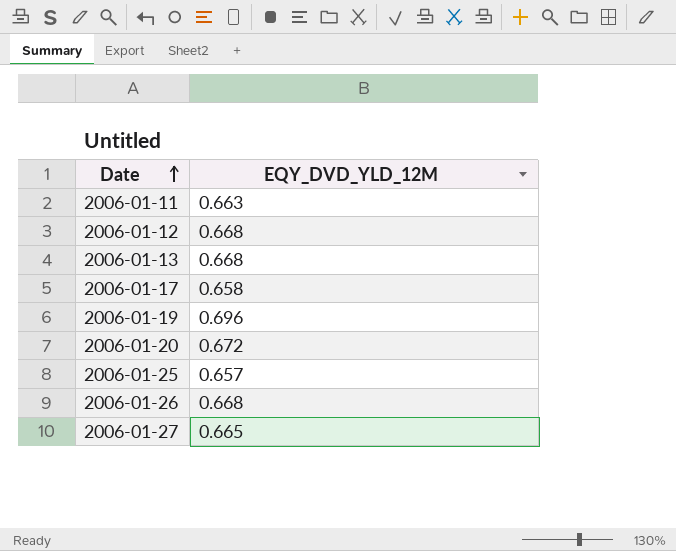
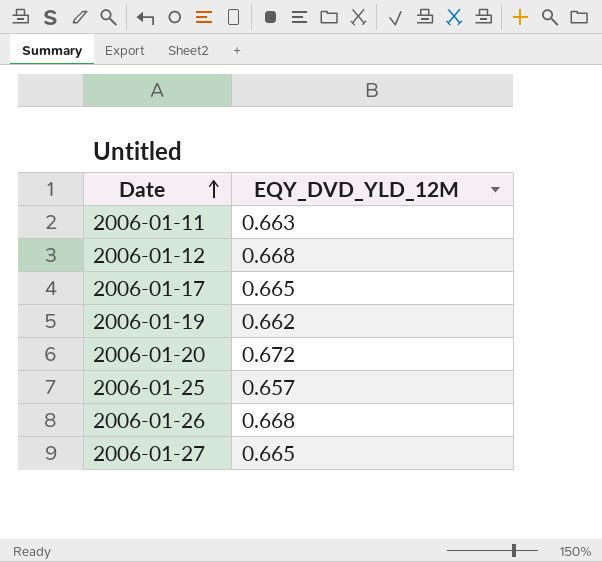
row 2006-01-13: 0.668 -> none
2006-01-17 | EQY_DVD_YLD_12M: 0.658 -> 0.665
2006-01-19 | EQY_DVD_YLD_12M: 0.696 -> 0.662

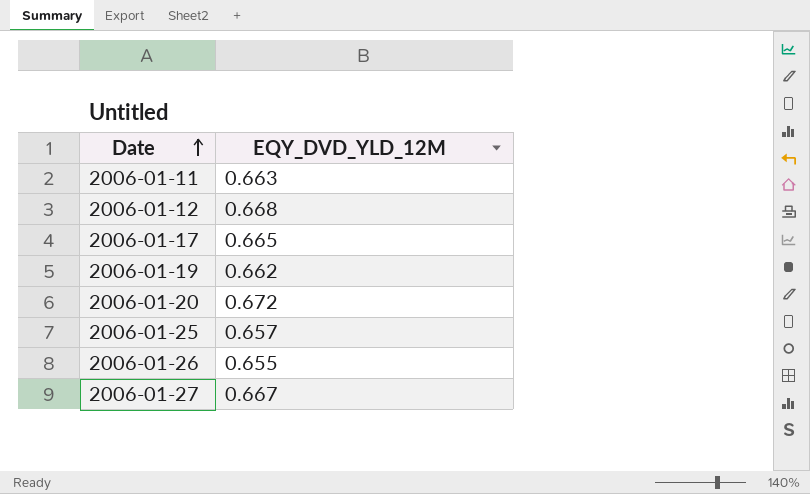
2006-01-26 | EQY_DVD_YLD_12M: 0.668 -> 0.655
2006-01-27 | EQY_DVD_YLD_12M: 0.665 -> 0.667

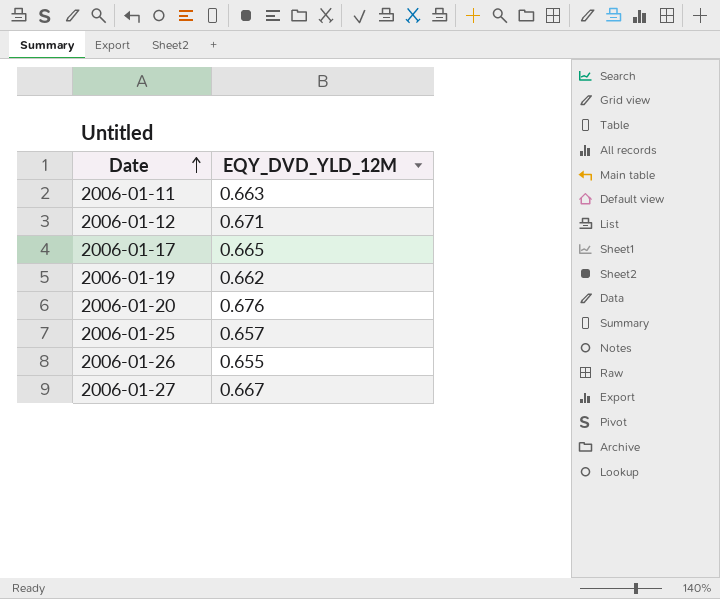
2006-01-12 | EQY_DVD_YLD_12M: 0.668 -> 0.671
2006-01-20 | EQY_DVD_YLD_12M: 0.672 -> 0.676

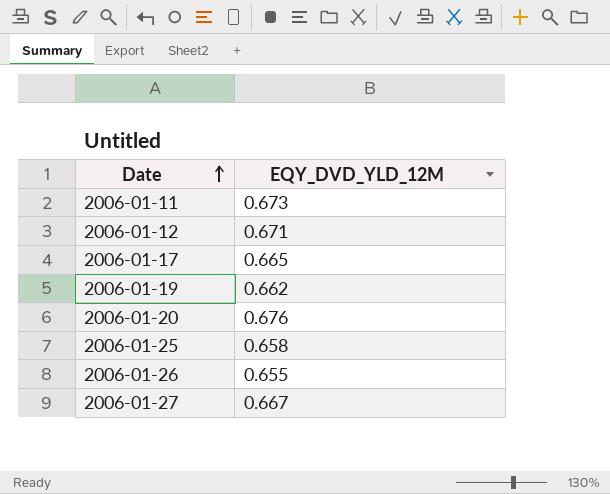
2006-01-11 | EQY_DVD_YLD_12M: 0.663 -> 0.673
2006-01-25 | EQY_DVD_YLD_12M: 0.657 -> 0.658

